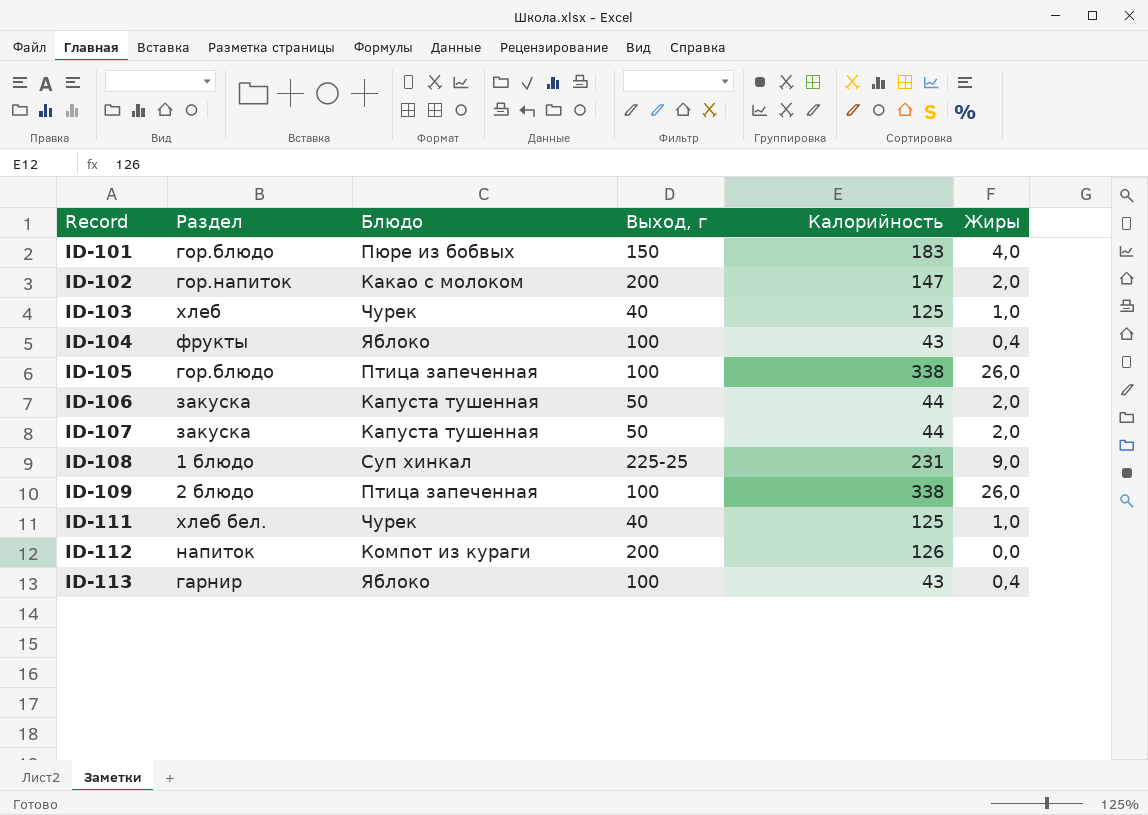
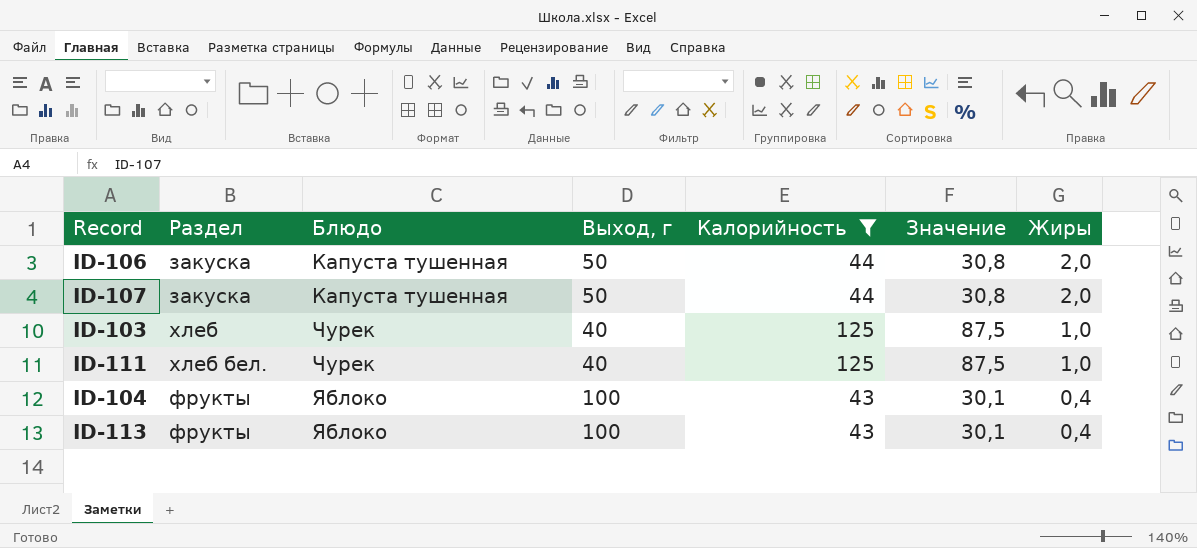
filter: none -> Калорийность <= 125
row order: Record ascending -> Блюдо ascending
column Значение | formula: none -> [Калорийность] * 0,7
ID-113 | Раздел: гарнир -> фрукты

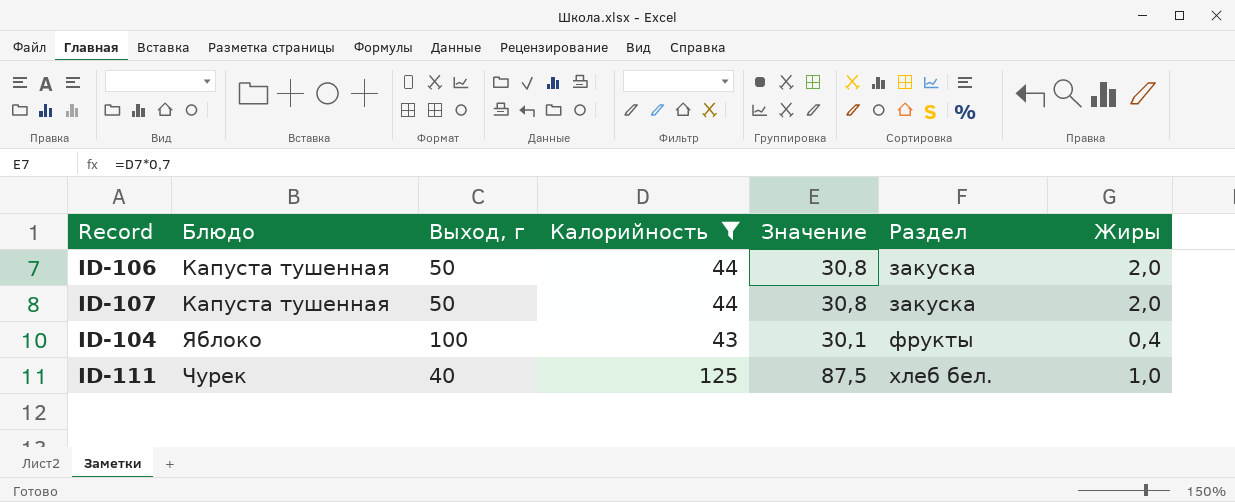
row order: Блюдо ascending -> Раздел ascending
column Раздел | position: 2 -> 6
row ID-103: хлеб | Чурек | 40 | 125 | 87,5 | 1,0 -> none
row ID-113: фрукты | Яблоко | 100 | 43 | 30,1 | 0,4 -> none

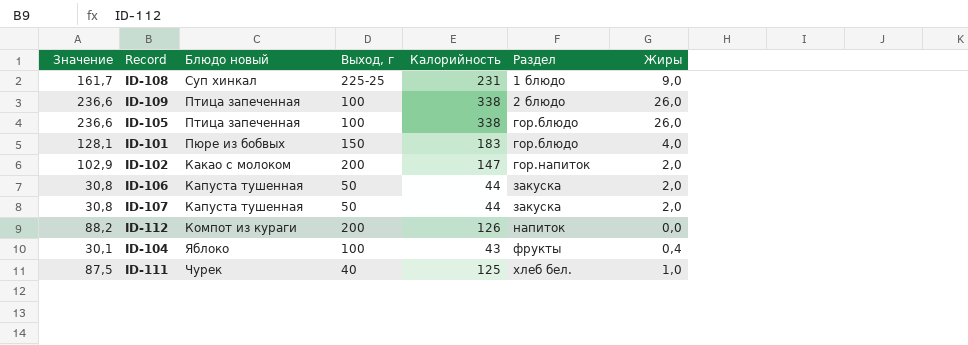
filter: Калорийность <= 125 -> none
column Значение | position: 5 -> 1
column name: Блюдо -> Блюдо новый

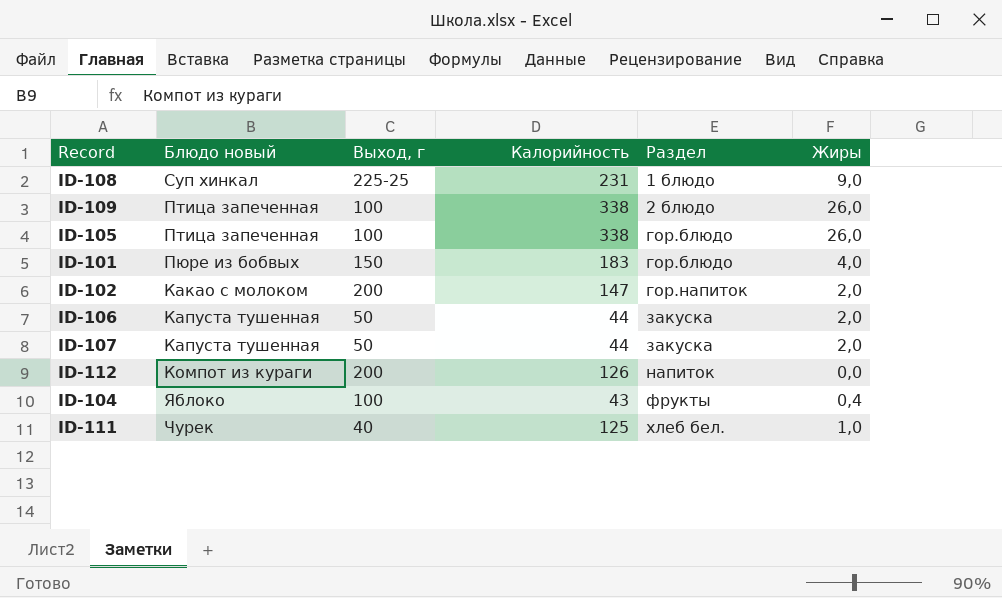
column Значение | formula: [Калорийность] * 0,7 -> none

